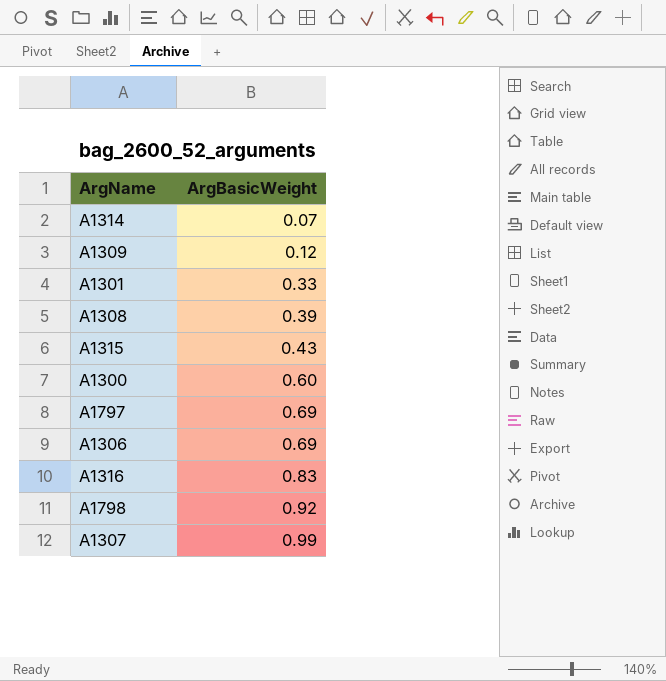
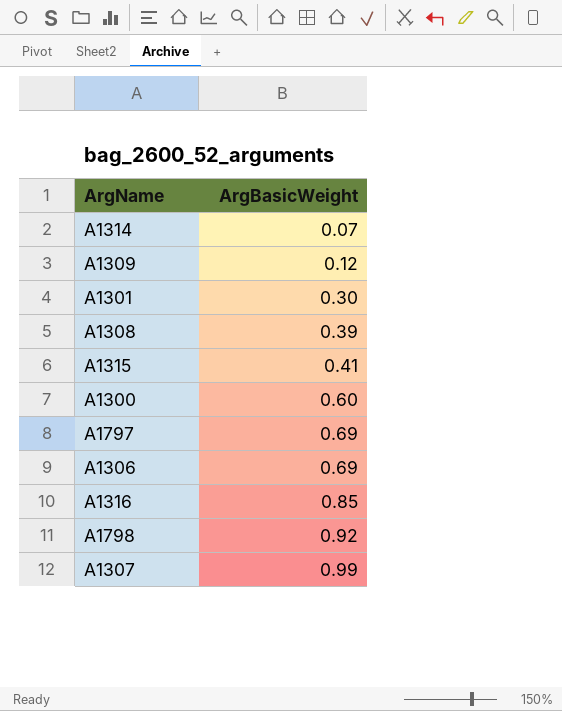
A1301 | ArgBasicWeight: 0.33 -> 0.30
A1315 | ArgBasicWeight: 0.43 -> 0.41
A1316 | ArgBasicWeight: 0.83 -> 0.85

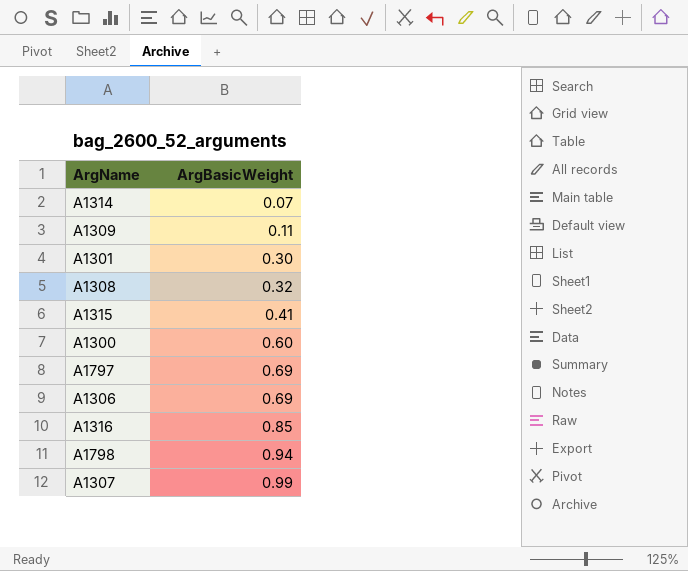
A1309 | ArgBasicWeight: 0.12 -> 0.11
A1308 | ArgBasicWeight: 0.39 -> 0.32
A1798 | ArgBasicWeight: 0.92 -> 0.94

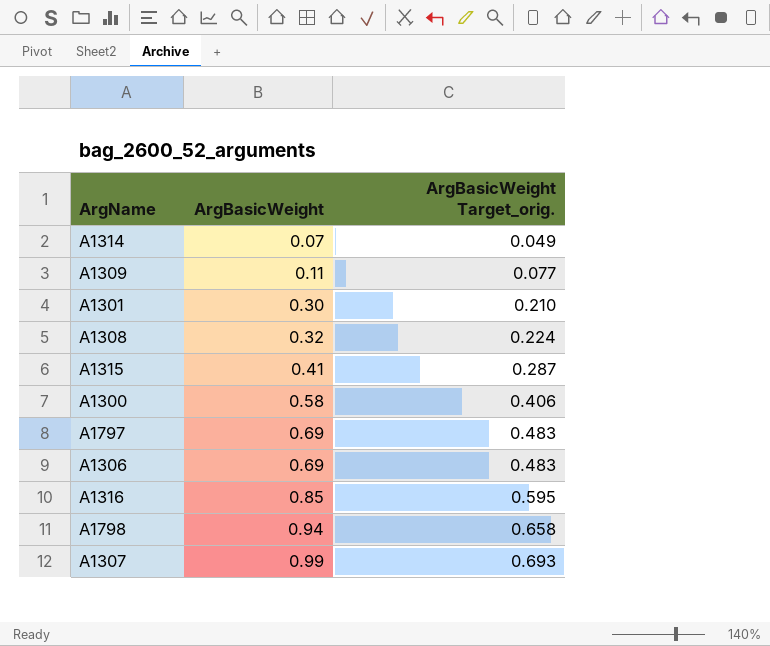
column ArgBasicWeight Target_orig. | formula: none -> [ArgBasicWeight] * 0.7
A1300 | ArgBasicWeight: 0.60 -> 0.58

